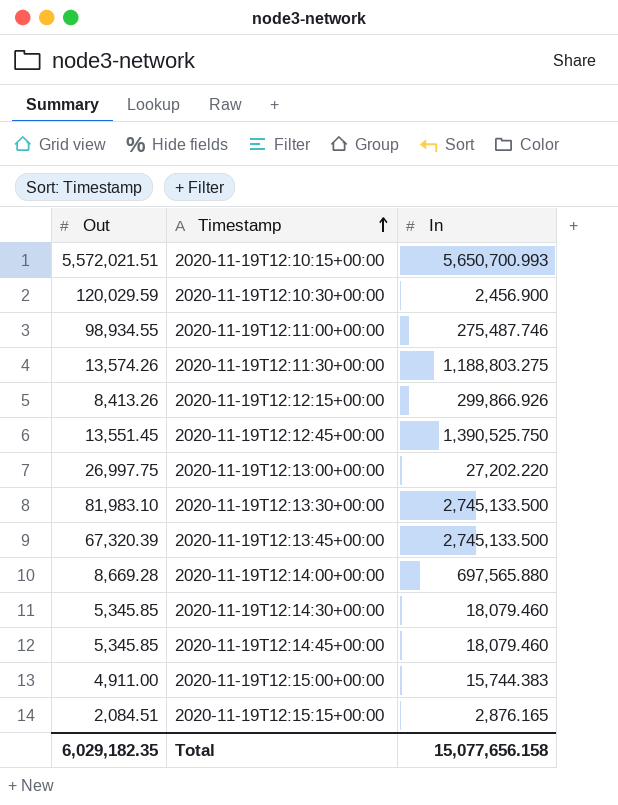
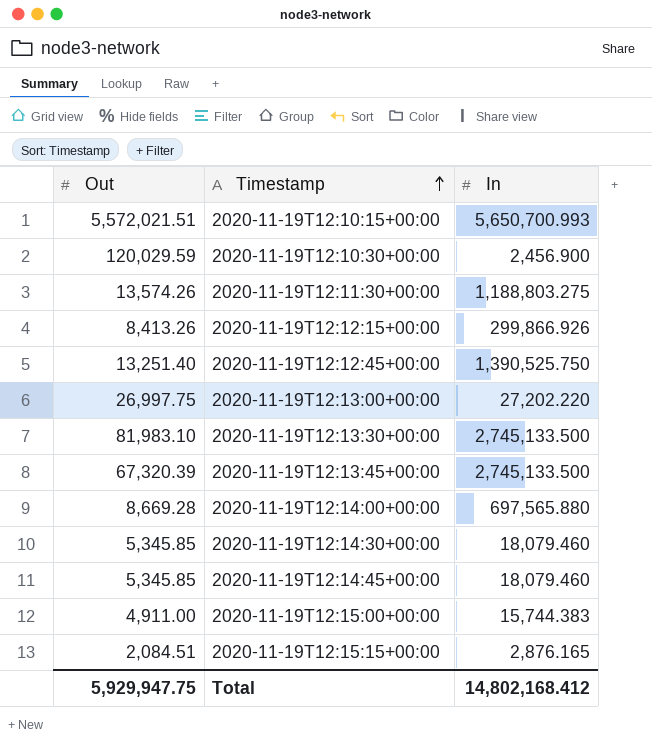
row 2020-11-19T12:11:00+00:00: 98,934.55 | 275,487.746 -> none
2020-11-19T12:12:45+00:00 | Out: 13,551.45 -> 13,251.40
Total | Out: 6,029,182.35 -> 5,929,947.75
Total | In: 15,077,656.158 -> 14,802,168.412

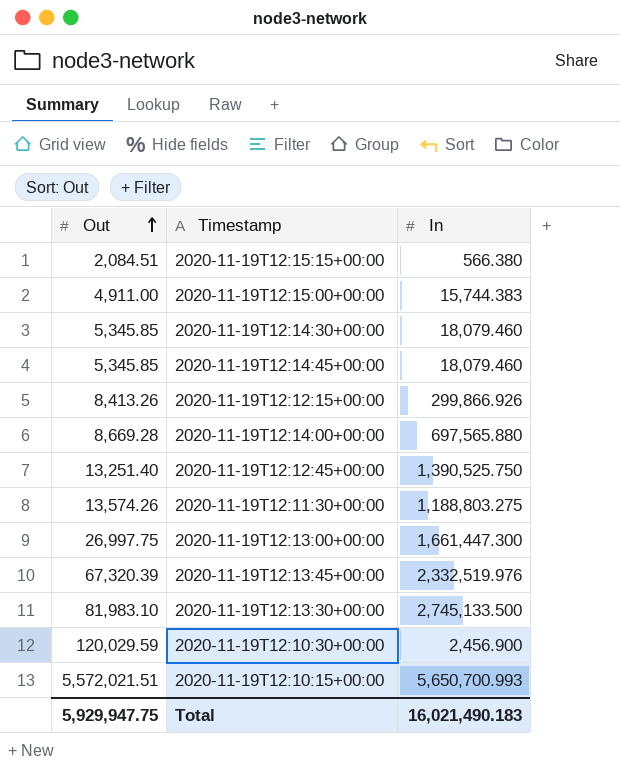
row order: Timestamp ascending -> Out ascending
2020-11-19T12:15:15+00:00 | In: 2,876.165 -> 566.380
2020-11-19T12:13:00+00:00 | In: 27,202.220 -> 1,661,447.300
2020-11-19T12:13:45+00:00 | In: 2,745,133.500 -> 2,332,519.976
Total | In: 14,802,168.412 -> 16,021,490.183

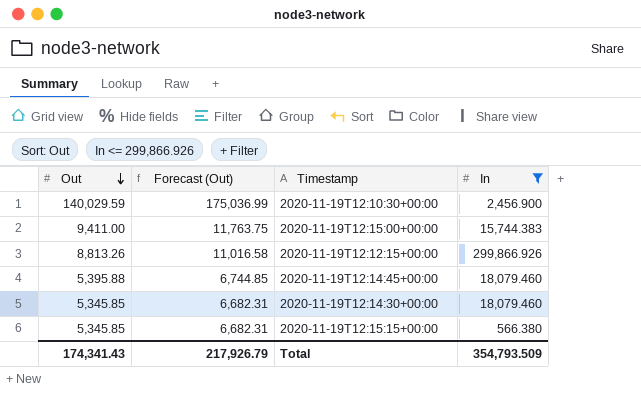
filter: none -> In <= 299,866.926
row order: Out ascending -> Out descending
column Forecast (Out) | formula: none -> [Out] * 1.25
2020-11-19T12:10:30+00:00 | Out: 120,029.59 -> 140,029.59
2020-11-19T12:15:00+00:00 | Out: 4,911.00 -> 9,411.00
2020-11-19T12:12:15+00:00 | Out: 8,413.26 -> 8,813.26
2020-11-19T12:14:45+00:00 | Out: 5,345.85 -> 5,395.88
2020-11-19T12:15:15+00:00 | Out: 2,084.51 -> 5,345.85
Total | Out: 5,929,947.75 -> 174,341.43
Total | In: 16,021,490.183 -> 354,793.509

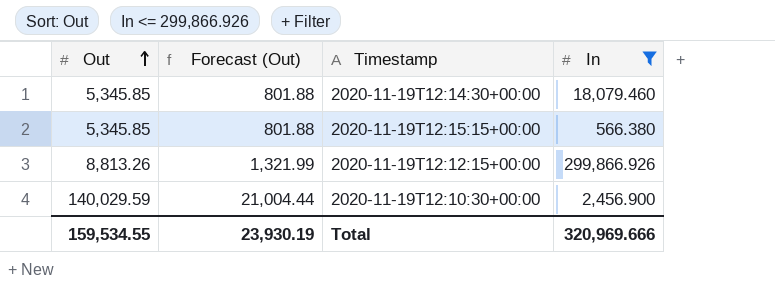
row order: Out descending -> Out ascending
column Forecast (Out) | formula: [Out] * 1.25 -> [Out] * 0.15
row 2020-11-19T12:15:00+00:00: 9,411.00 | 11,763.75 | 15,744.383 -> none
row 2020-11-19T12:14:45+00:00: 5,395.88 | 6,744.85 | 18,079.460 -> none
Total | Out: 174,341.43 -> 159,534.55
Total | Forecast (Out): 217,926.79 -> 23,930.19
Total | In: 354,793.509 -> 320,969.666

